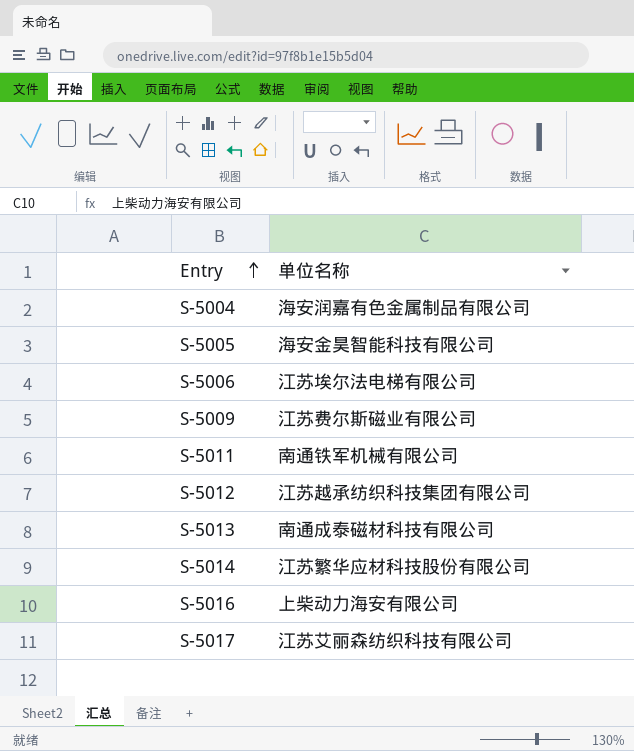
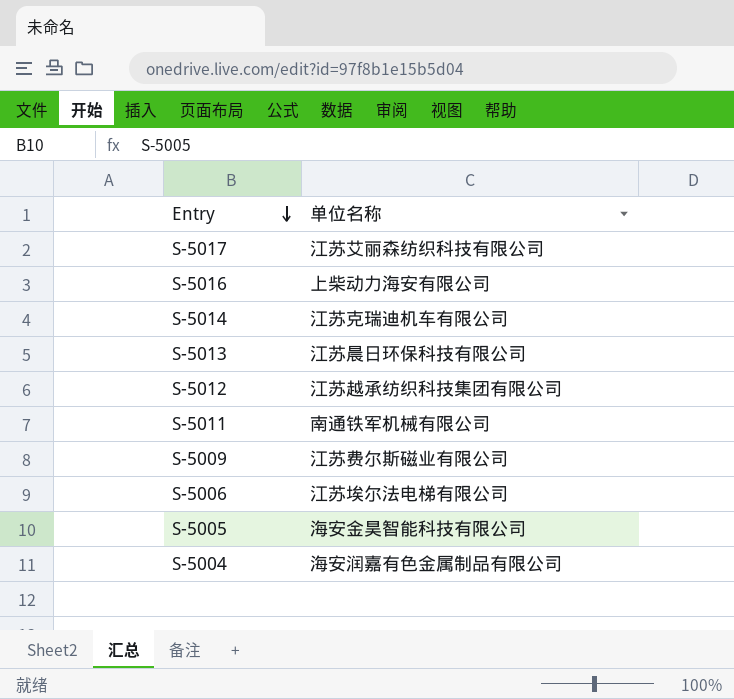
row order: Entry ascending -> Entry descending
S-5014 | 单位名称: 江苏繁华应材科技股份有限公司 -> 江苏克瑞迪机车有限公司
S-5013 | 单位名称: 南通成泰磁材科技有限公司 -> 江苏晨日环保科技有限公司

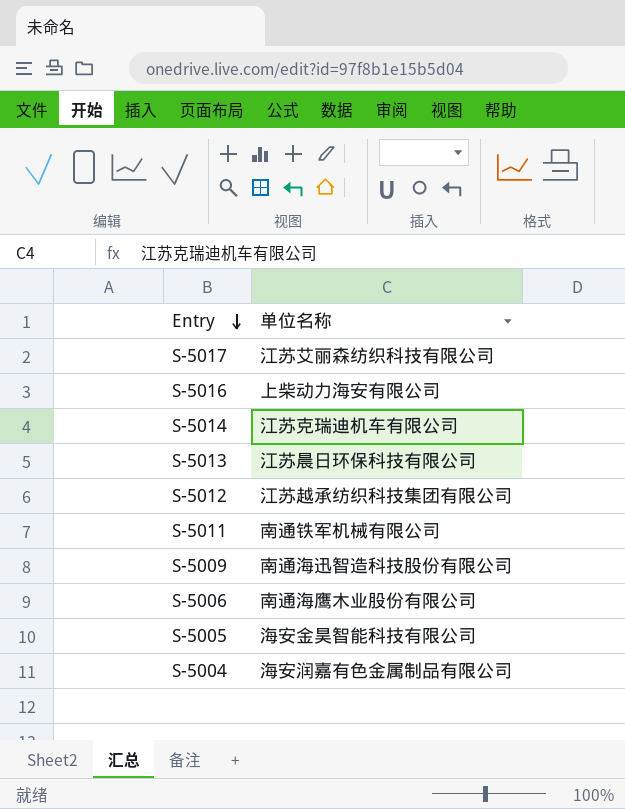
S-5009 | 单位名称: 江苏费尔斯磁业有限公司 -> 南通海迅智造科技股份有限公司
S-5006 | 单位名称: 江苏埃尔法电梯有限公司 -> 南通海鹰木业股份有限公司

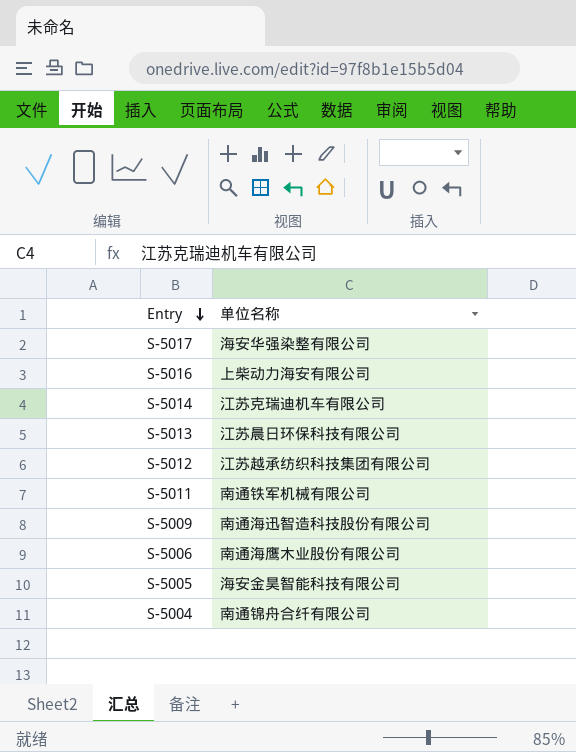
S-5017 | 单位名称: 江苏艾丽森纺织科技有限公司 -> 海安华强染整有限公司
S-5004 | 单位名称: 海安润嘉有色金属制品有限公司 -> 南通锦舟合纤有限公司

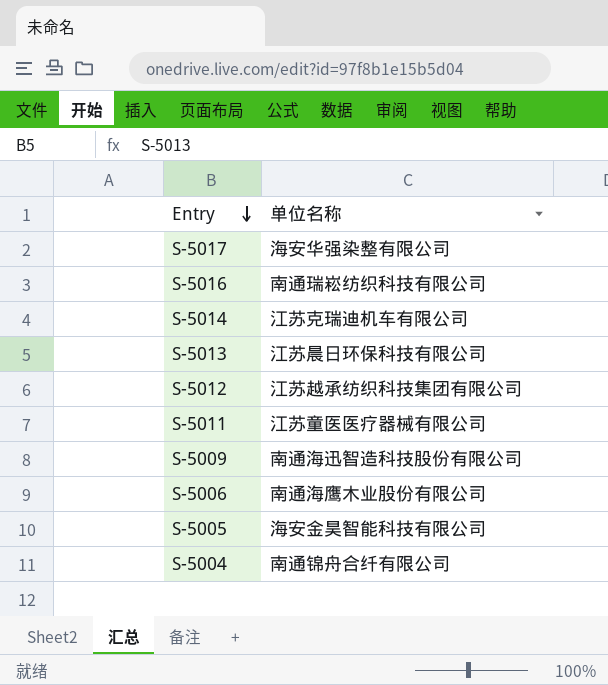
S-5016 | 单位名称: 上柴动力海安有限公司 -> 南通瑞崧纺织科技有限公司
S-5011 | 单位名称: 南通铁军机械有限公司 -> 江苏童医医疗器械有限公司

